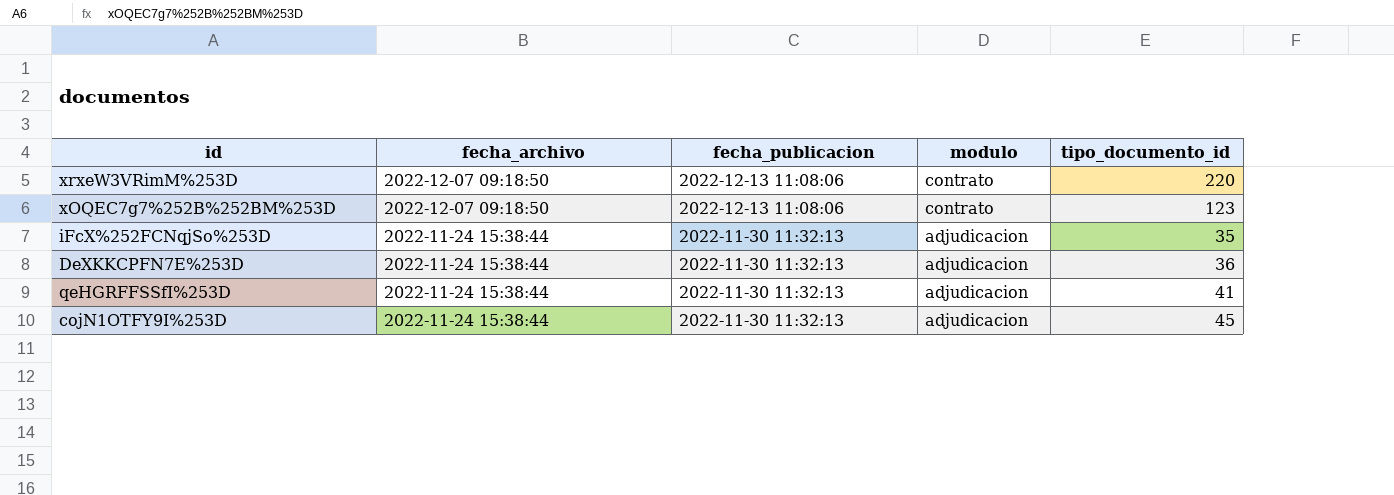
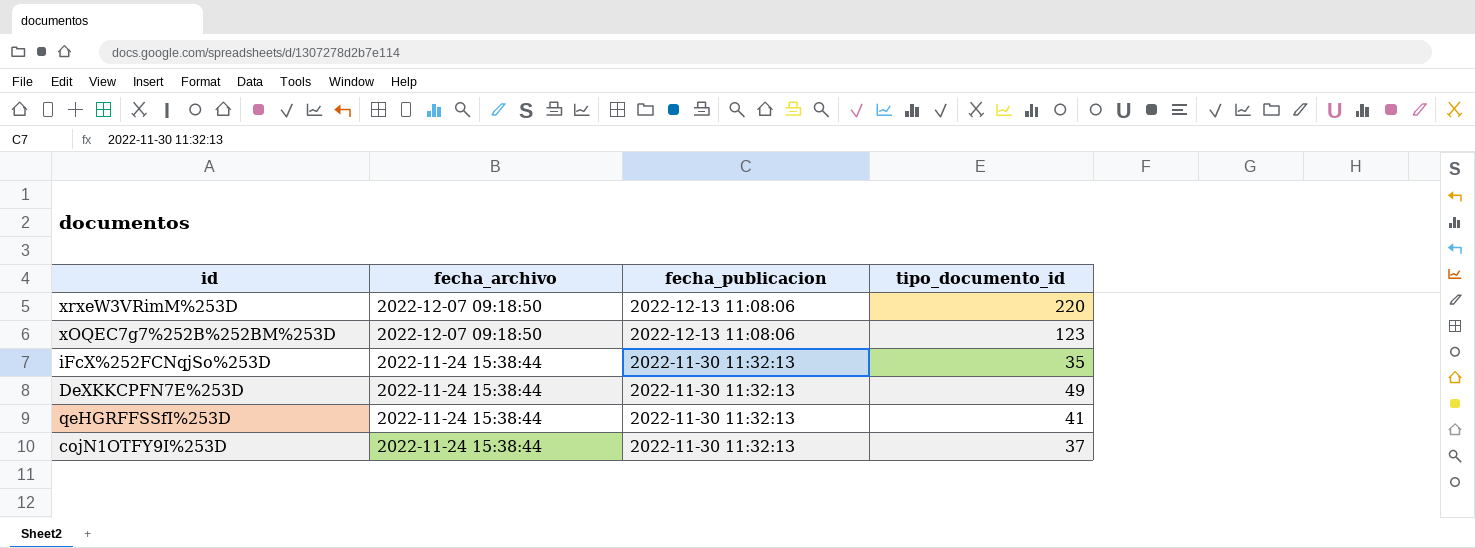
column modulo | position: 4 -> none
DeXKKCPFN7E%253D | tipo_documento_id: 36 -> 49
cojN1OTFY9I%253D | tipo_documento_id: 45 -> 37

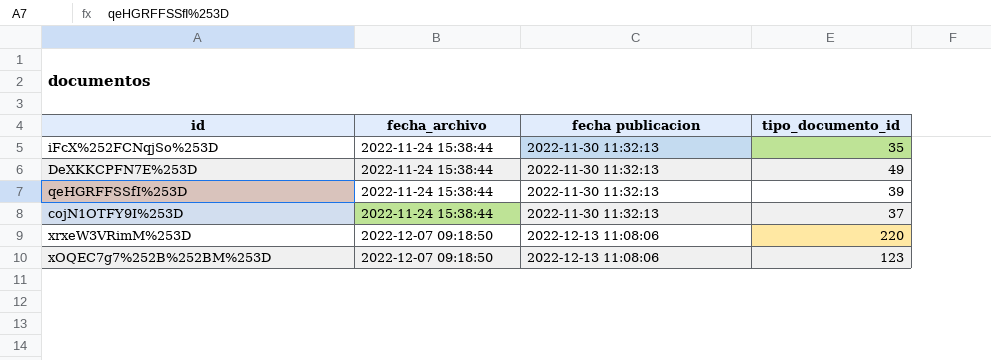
row order: fecha_archivo descending -> fecha_archivo ascending
column name: fecha_publicacion -> fecha publicacion
qeHGRFFSSfI%253D | tipo_documento_id: 41 -> 39

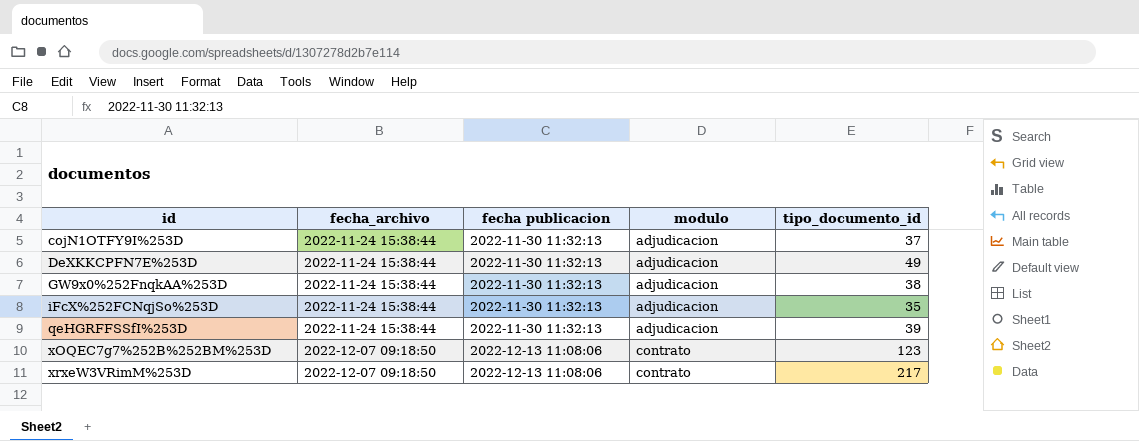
row order: fecha_archivo ascending -> id ascending
column modulo | position: none -> 4
row GW9x0%252FnqkAA%253D: none -> 2022-11-24 15:38:44 | 2022-11-30 11:32:13 | adjudicacion | 38
xrxeW3VRimM%253D | tipo_documento_id: 220 -> 217

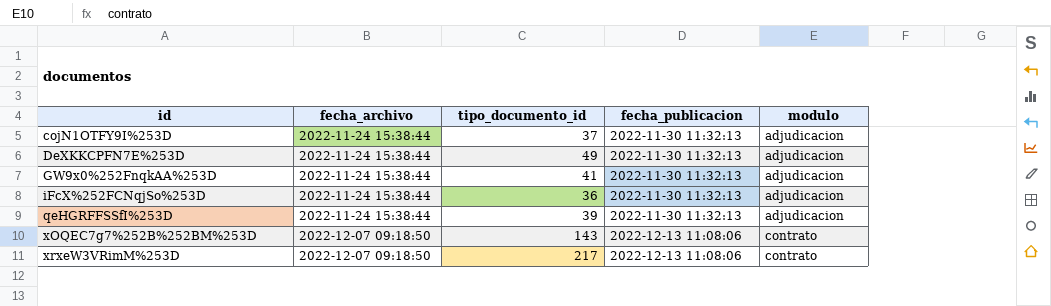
column tipo_documento_id | position: 5 -> 3
column name: fecha publicacion -> fecha_publicacion
GW9x0%252FnqkAA%253D | tipo_documento_id: 38 -> 41
iFcX%252FCNqjSo%253D | tipo_documento_id: 35 -> 36
xOQEC7g7%252B%252BM%253D | tipo_documento_id: 123 -> 143

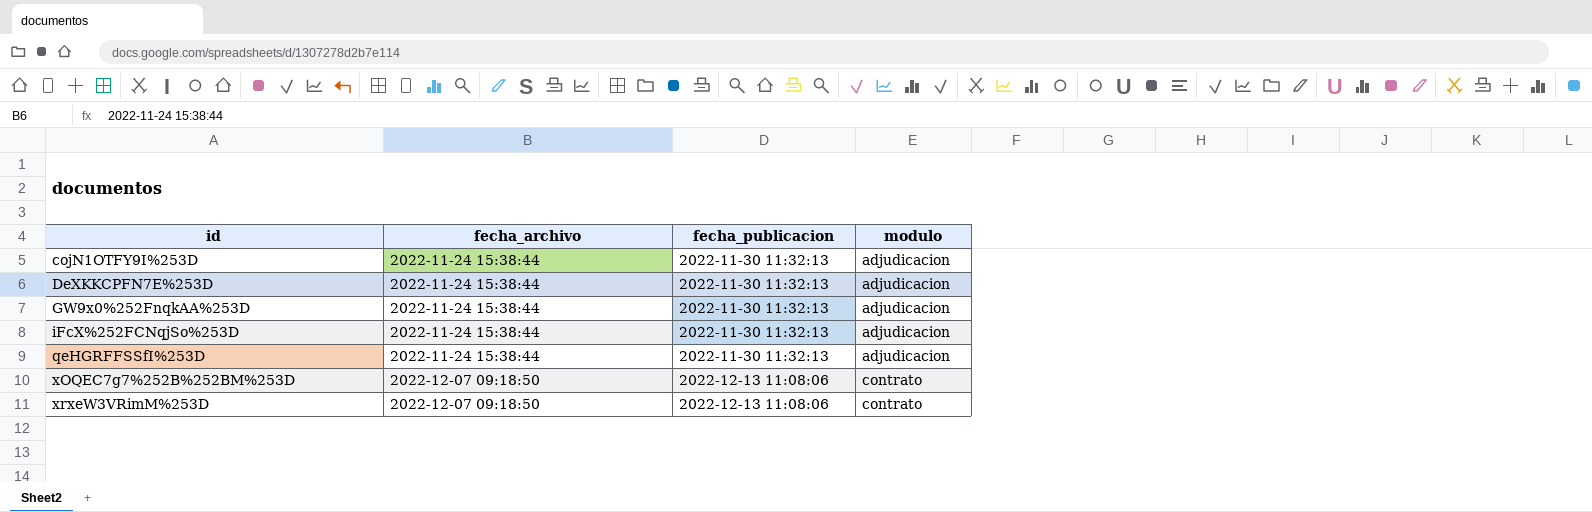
column tipo_documento_id | position: 3 -> none

